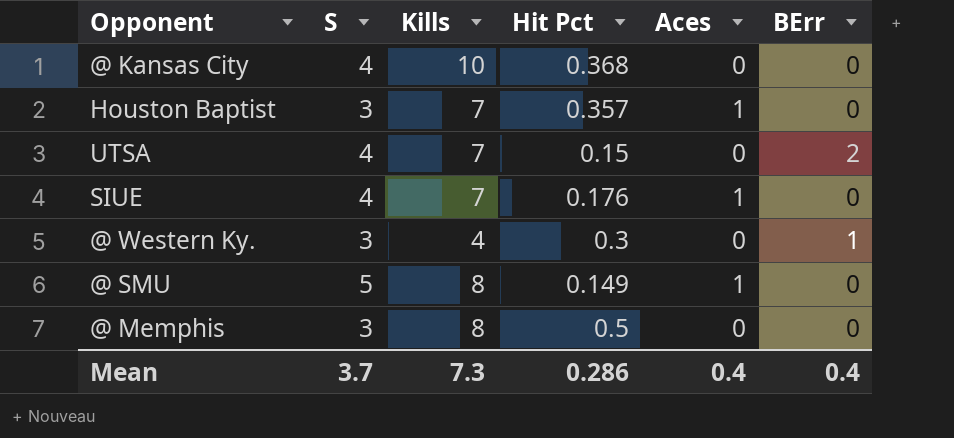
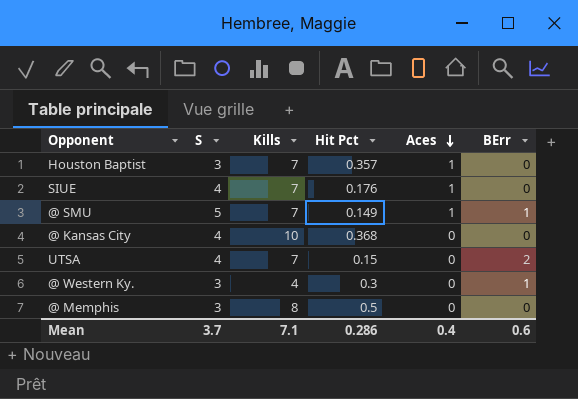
row order: none -> Aces descending
@ SMU | Kills: 8 -> 7
@ SMU | BErr: 0 -> 1
Mean | Kills: 7.3 -> 7.1
Mean | BErr: 0.4 -> 0.6

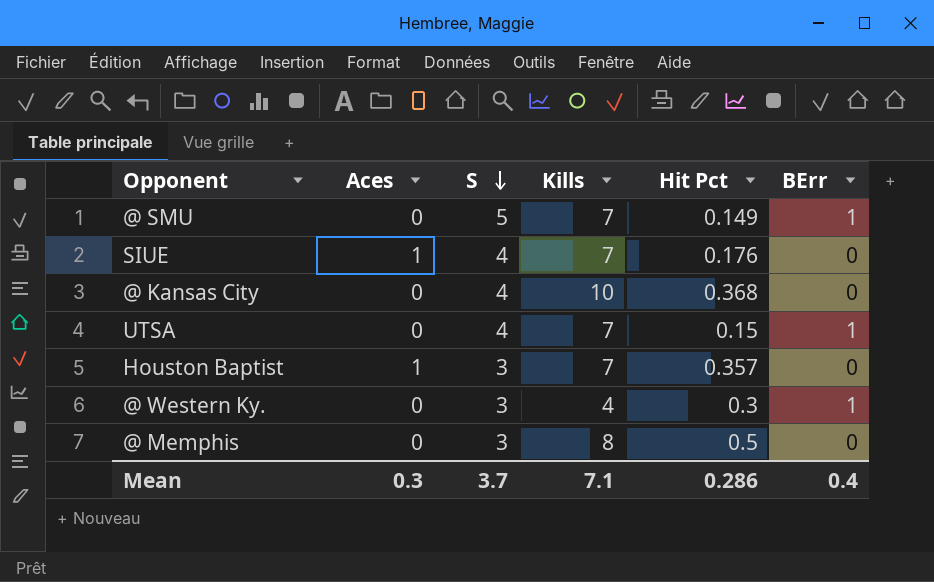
row order: Aces descending -> S descending
column Aces | position: 5 -> 2
@ SMU | Aces: 1 -> 0
UTSA | BErr: 2 -> 1
Mean | Aces: 0.4 -> 0.3
Mean | BErr: 0.6 -> 0.4

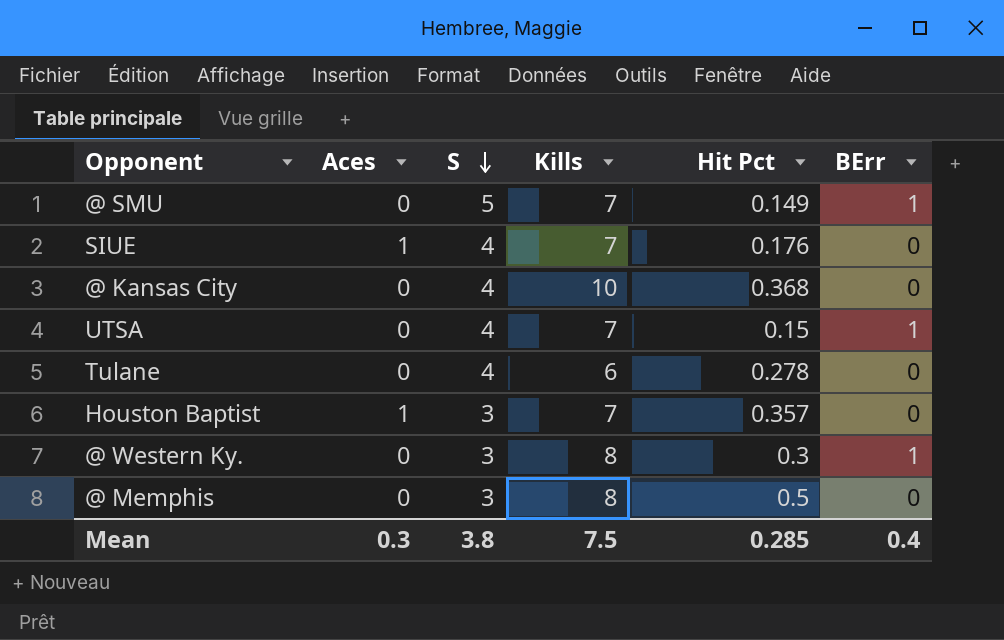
row Tulane: none -> 0 | 4 | 6 | 0.278 | 0
@ Western Ky. | Kills: 4 -> 8
Mean | S: 3.7 -> 3.8
Mean | Kills: 7.1 -> 7.5
Mean | Hit Pct: 0.286 -> 0.285

